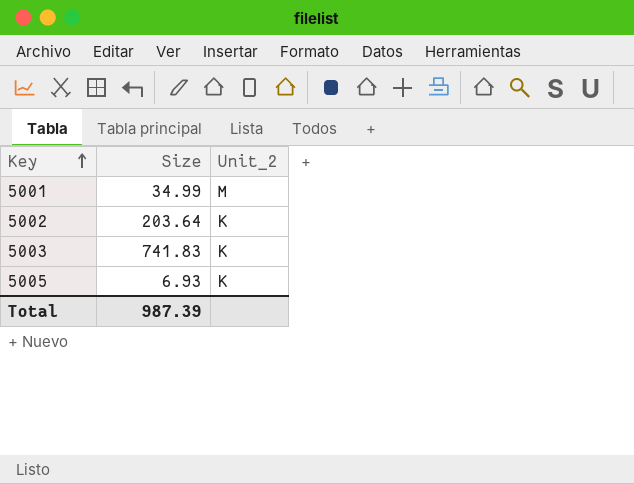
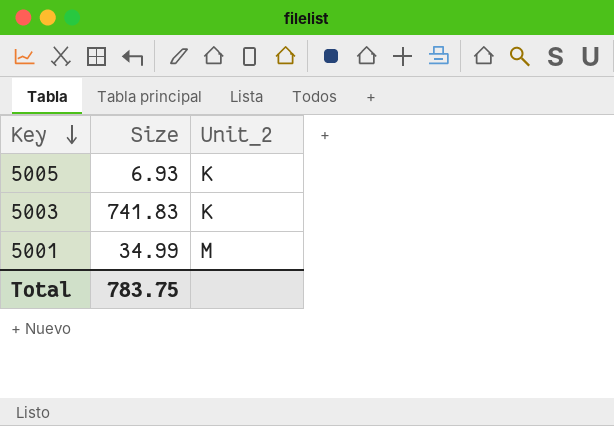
row order: Key ascending -> Key descending
row 5002: 203.64 | K -> none
Total | Size: 987.39 -> 783.75

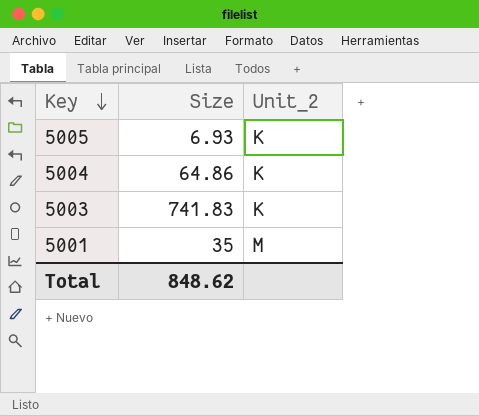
row 5004: none -> 64.86 | K
5001 | Size: 34.99 -> 35
Total | Size: 783.75 -> 848.62

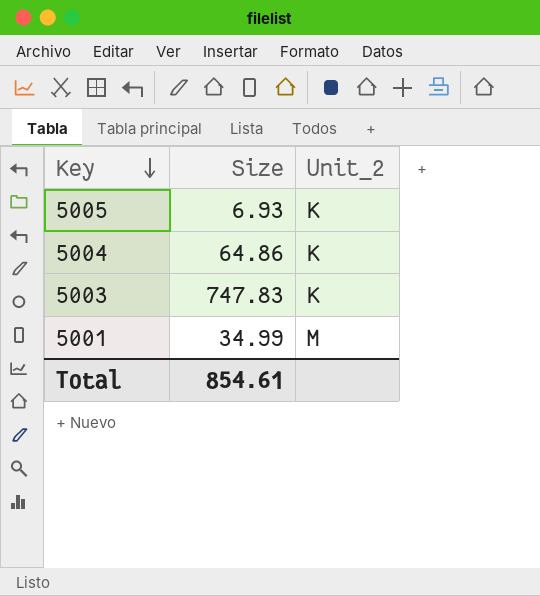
5003 | Size: 741.83 -> 747.83
5001 | Size: 35 -> 34.99
Total | Size: 848.62 -> 854.61

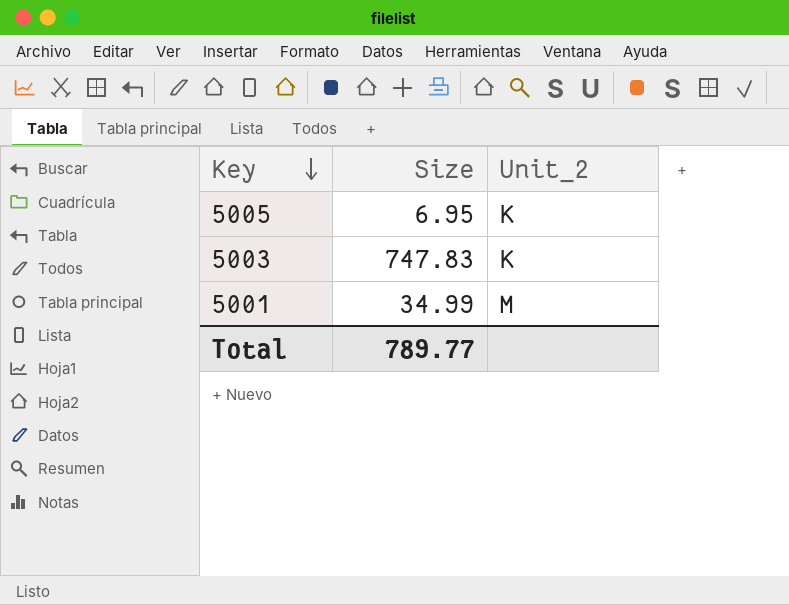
row 5004: 64.86 | K -> none
5005 | Size: 6.93 -> 6.95
Total | Size: 854.61 -> 789.77

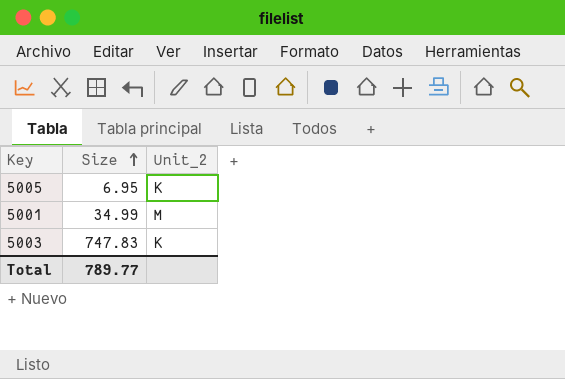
row order: Key descending -> Size ascending

